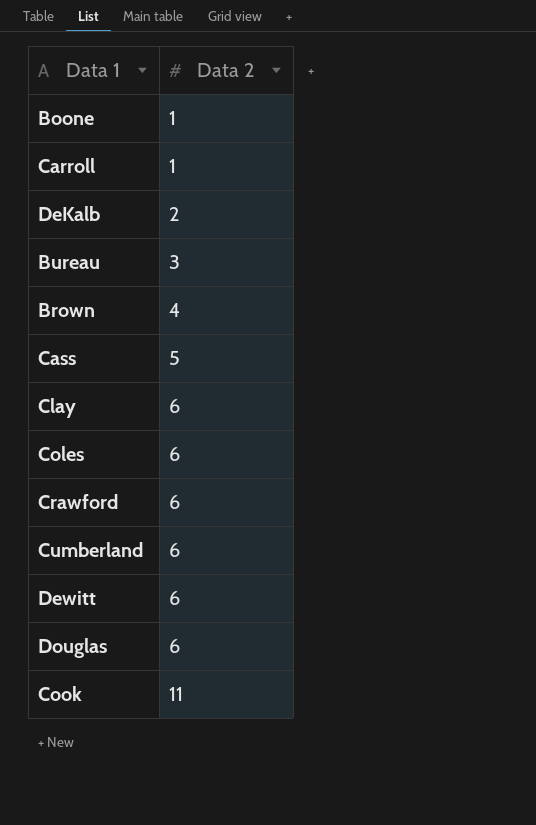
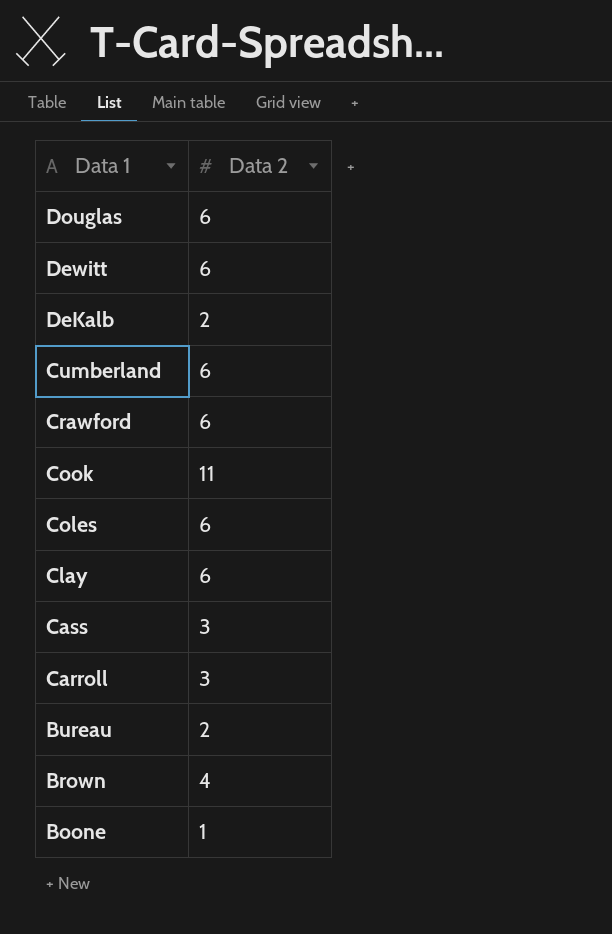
row order: Data 2 ascending -> Data 1 descending
Cass | Data 2: 5 -> 3
Carroll | Data 2: 1 -> 3
Bureau | Data 2: 3 -> 2

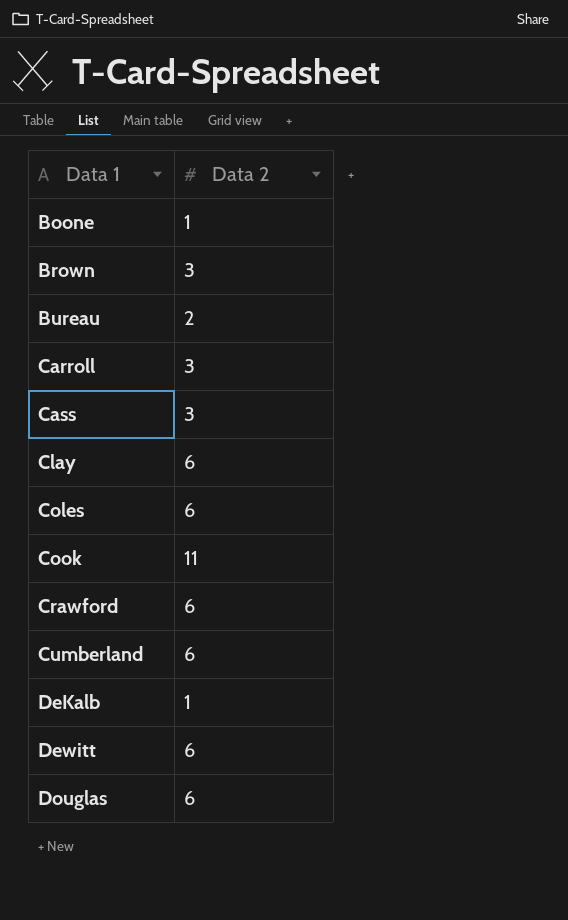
row order: Data 1 descending -> Data 1 ascending
Brown | Data 2: 4 -> 3
DeKalb | Data 2: 2 -> 1

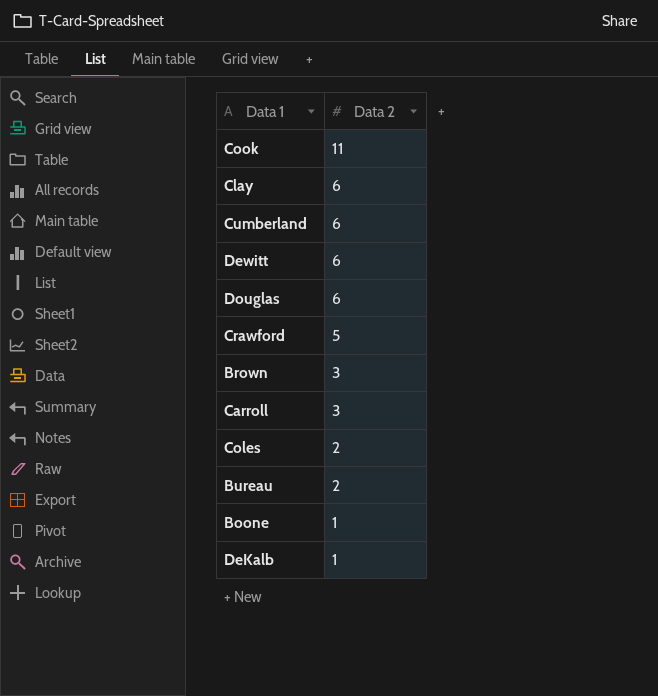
row order: Data 1 ascending -> Data 2 descending
row Cass: 3 -> none
Crawford | Data 2: 6 -> 5
Coles | Data 2: 6 -> 2

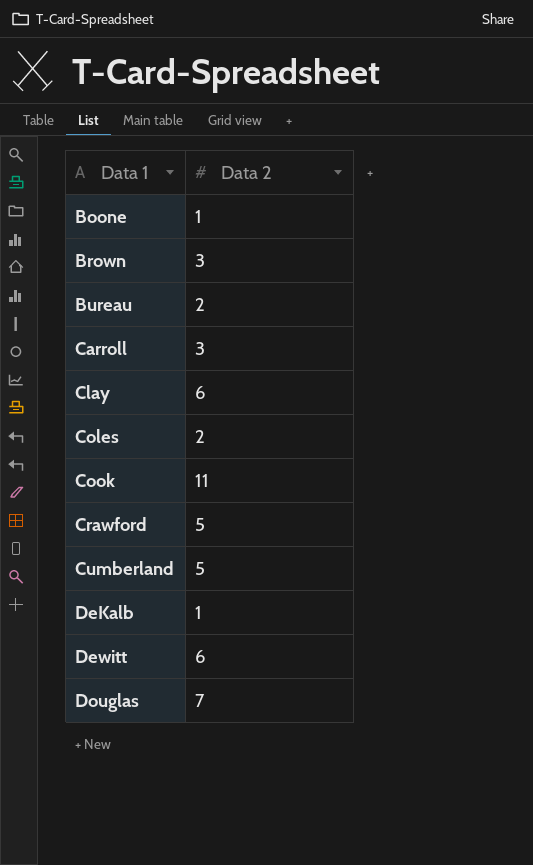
row order: Data 2 descending -> Data 1 ascending
Cumberland | Data 2: 6 -> 5
Douglas | Data 2: 6 -> 7

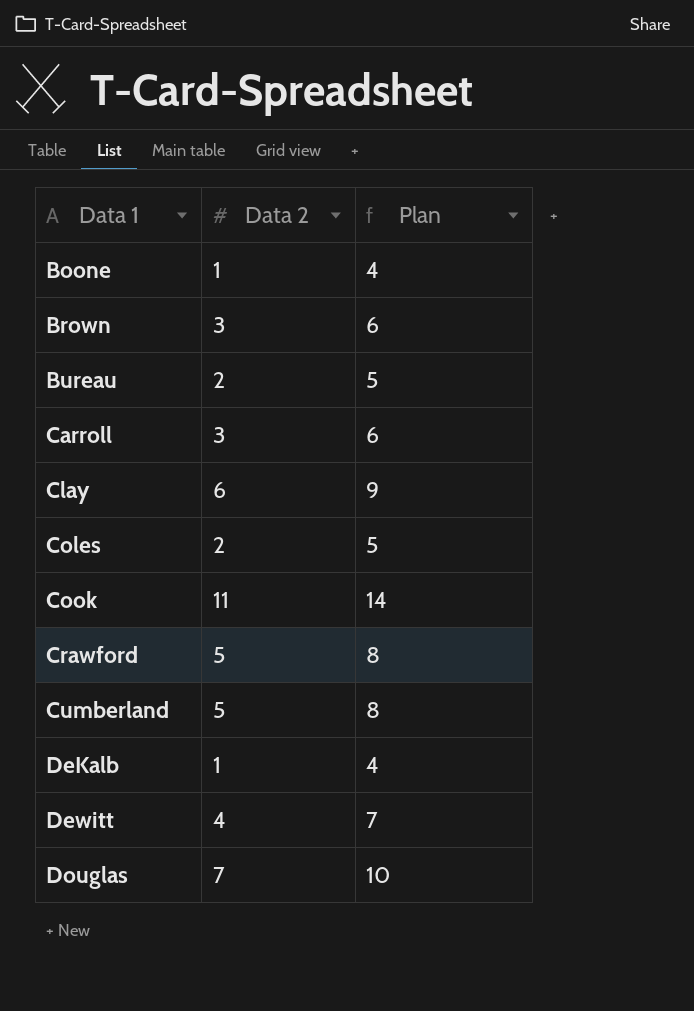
column Plan | formula: none -> [Data 2] + 3
Dewitt | Data 2: 6 -> 4

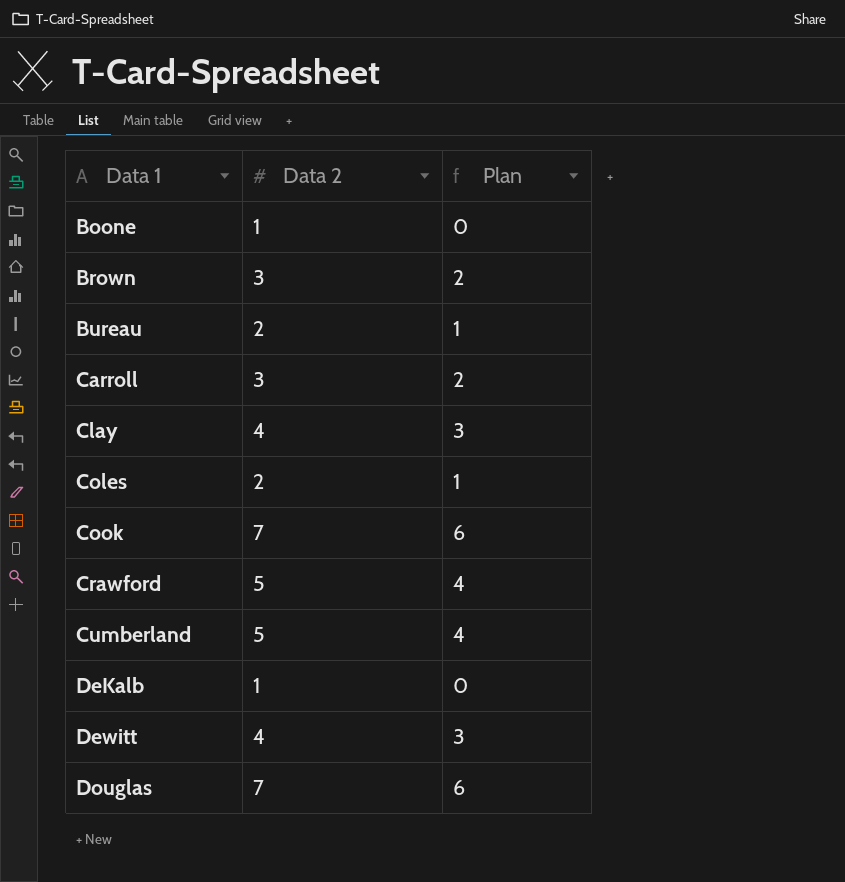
column Plan | formula: [Data 2] + 3 -> [Data 2] - 1
Clay | Data 2: 6 -> 4
Cook | Data 2: 11 -> 7

